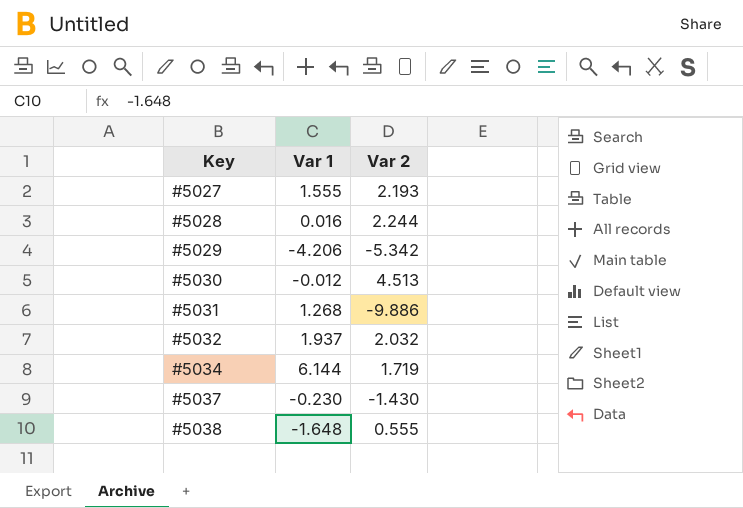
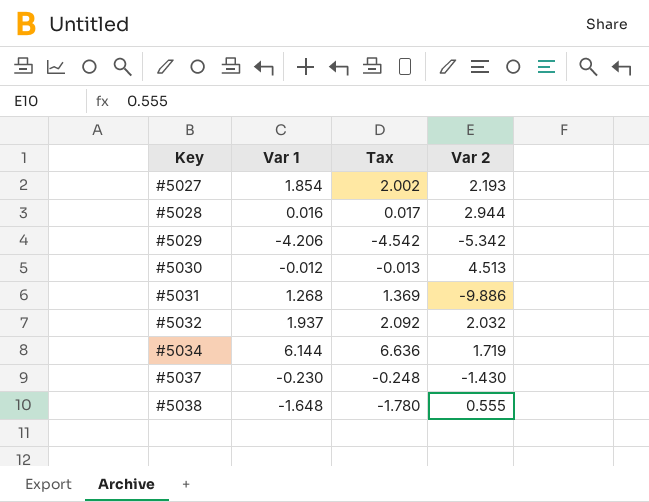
column Tax | formula: none -> [Var 1] * 1.08
#5027 | Var 1: 1.555 -> 1.854
#5028 | Var 2: 2.244 -> 2.944

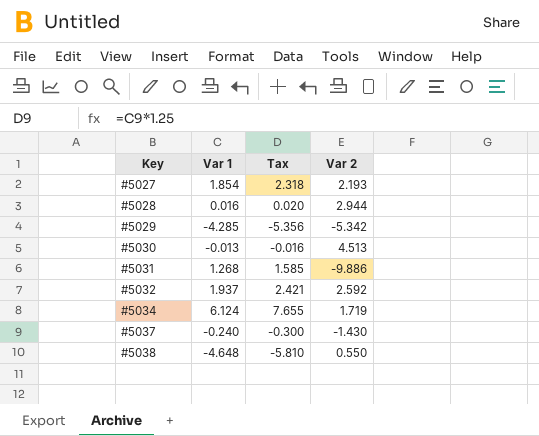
column Tax | formula: [Var 1] * 1.08 -> [Var 1] * 1.25
#5029 | Var 1: -4.206 -> -4.285
#5030 | Var 1: -0.012 -> -0.013
#5032 | Var 2: 2.032 -> 2.592
#5034 | Var 1: 6.144 -> 6.124
#5037 | Var 1: -0.230 -> -0.240
#5038 | Var 1: -1.648 -> -4.648
#5038 | Var 2: 0.555 -> 0.550

